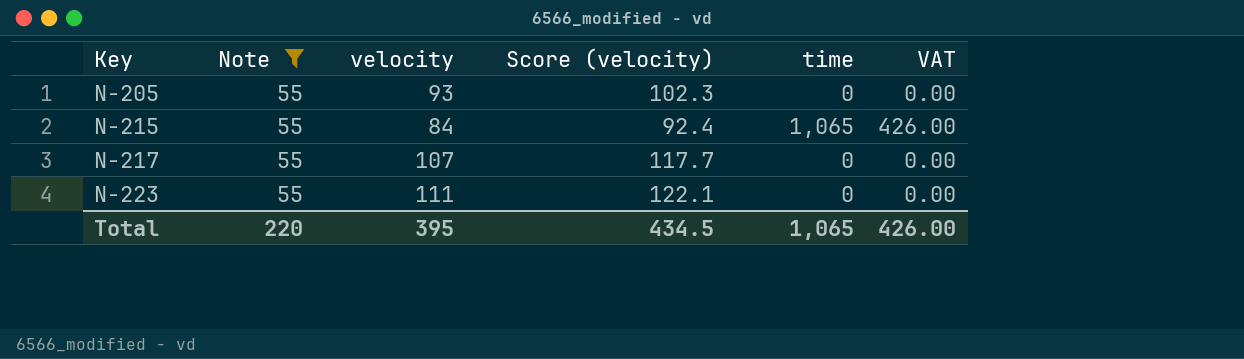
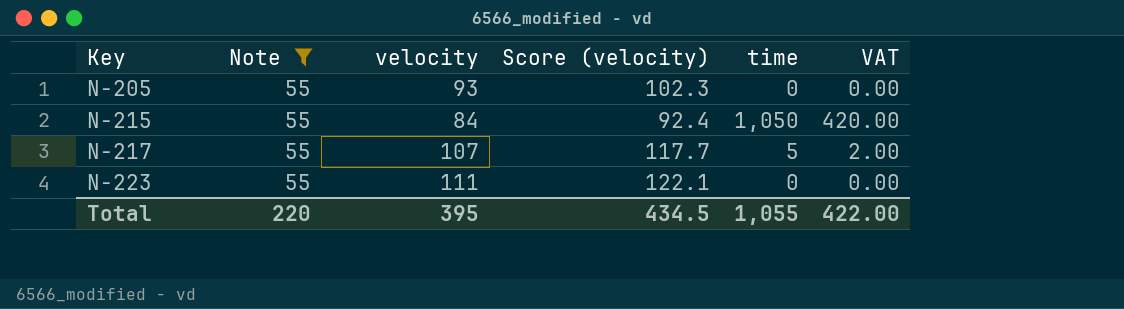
N-215 | time: 1,065 -> 1,050
N-215 | VAT: 426.00 -> 420.00
N-217 | time: 0 -> 5
N-217 | VAT: 0.00 -> 2.00
Total | time: 1,065 -> 1,055
Total | VAT: 426.00 -> 422.00

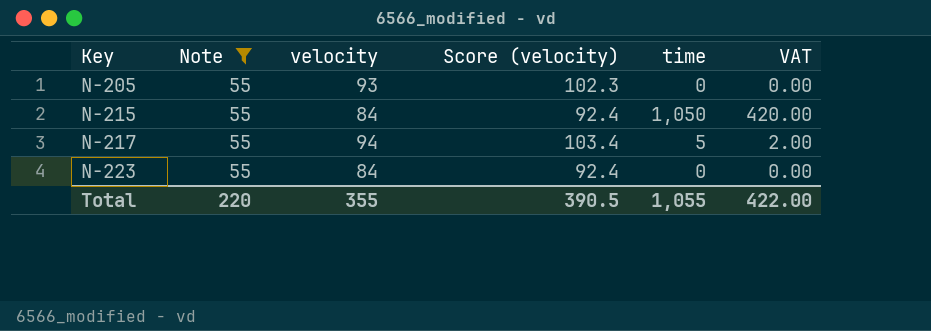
N-217 | velocity: 107 -> 94
N-217 | Score (velocity): 117.7 -> 103.4
N-223 | velocity: 111 -> 84
N-223 | Score (velocity): 122.1 -> 92.4
Total | velocity: 395 -> 355
Total | Score (velocity): 434.5 -> 390.5

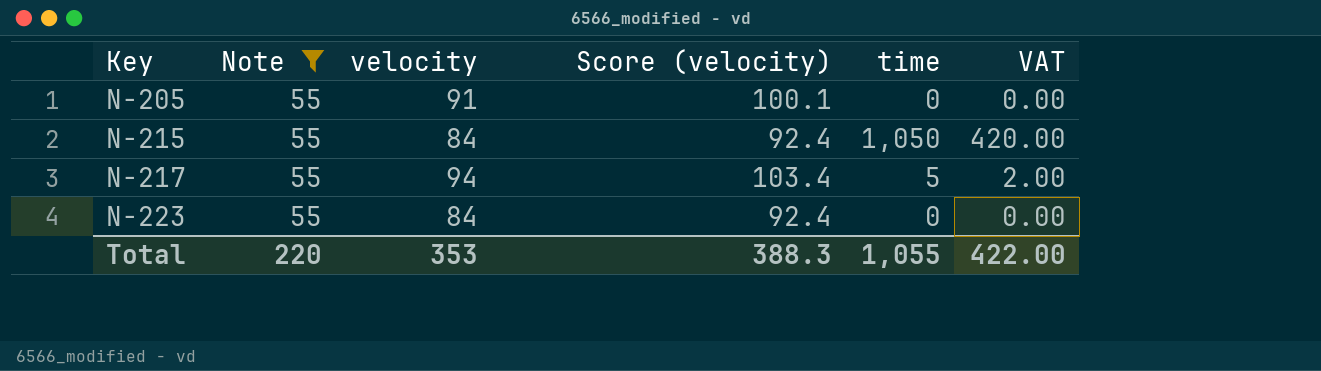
N-205 | velocity: 93 -> 91
N-205 | Score (velocity): 102.3 -> 100.1
Total | velocity: 355 -> 353
Total | Score (velocity): 390.5 -> 388.3

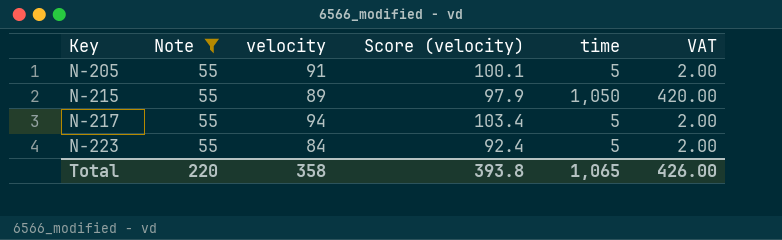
N-205 | time: 0 -> 5
N-205 | VAT: 0.00 -> 2.00
N-215 | velocity: 84 -> 89
N-215 | Score (velocity): 92.4 -> 97.9
N-223 | time: 0 -> 5
N-223 | VAT: 0.00 -> 2.00
Total | velocity: 353 -> 358
Total | Score (velocity): 388.3 -> 393.8
Total | time: 1,055 -> 1,065
Total | VAT: 422.00 -> 426.00

